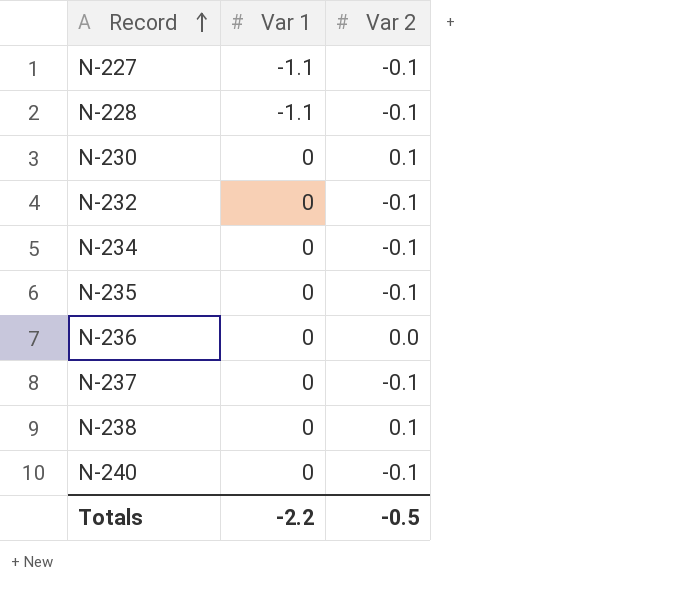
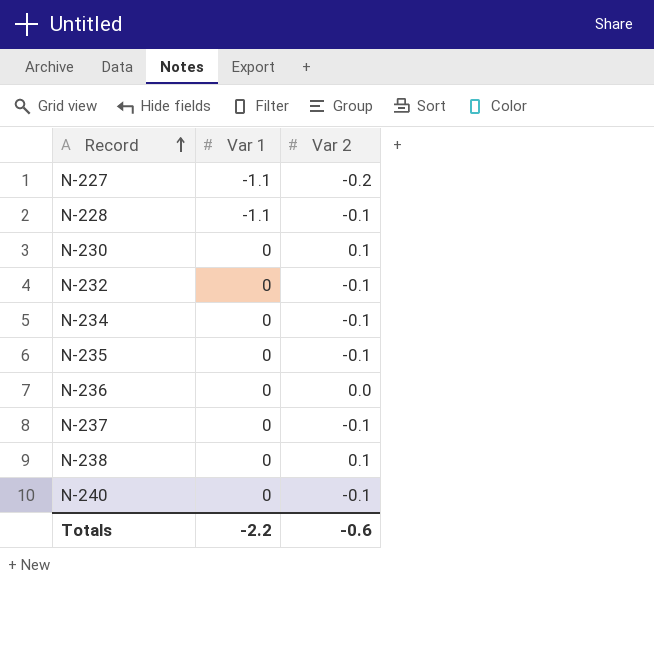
N-227 | Var 2: -0.1 -> -0.2
Totals | Var 2: -0.5 -> -0.6

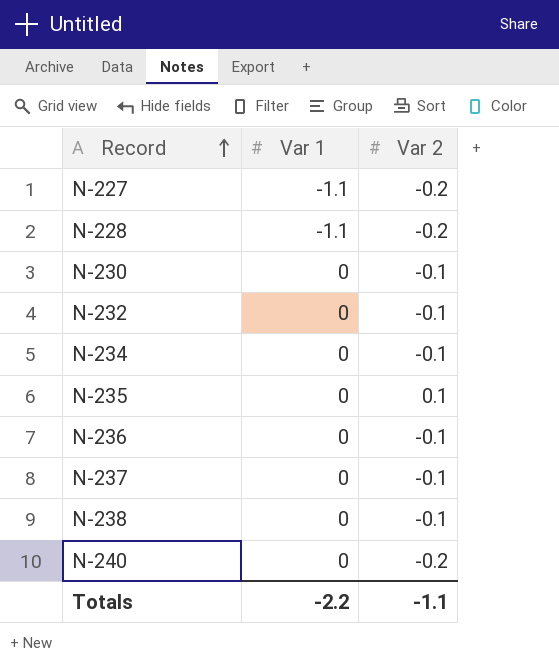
N-228 | Var 2: -0.1 -> -0.2
N-230 | Var 2: 0.1 -> -0.1
N-235 | Var 2: -0.1 -> 0.1
N-236 | Var 2: 0.0 -> -0.1
N-238 | Var 2: 0.1 -> -0.1
N-240 | Var 2: -0.1 -> -0.2
Totals | Var 2: -0.6 -> -1.1

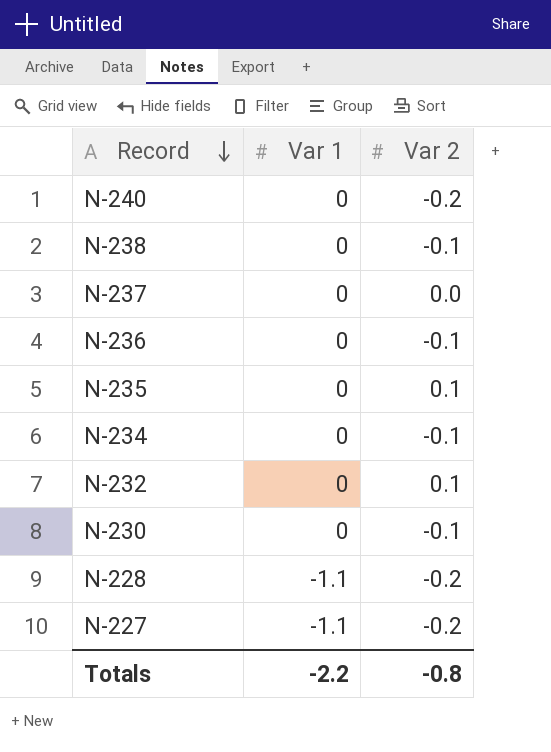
row order: Record ascending -> Record descending
N-237 | Var 2: -0.1 -> 0.0
N-232 | Var 2: -0.1 -> 0.1
Totals | Var 2: -1.1 -> -0.8

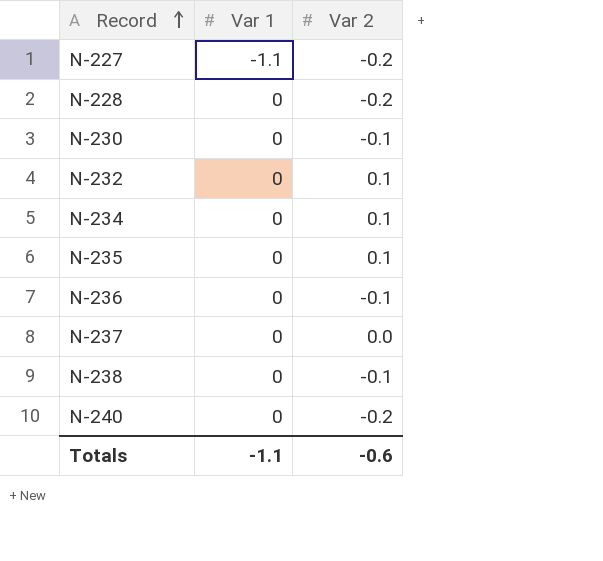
row order: Record descending -> Record ascending
N-228 | Var 1: -1.1 -> 0
N-234 | Var 2: -0.1 -> 0.1
Totals | Var 1: -2.2 -> -1.1
Totals | Var 2: -0.8 -> -0.6

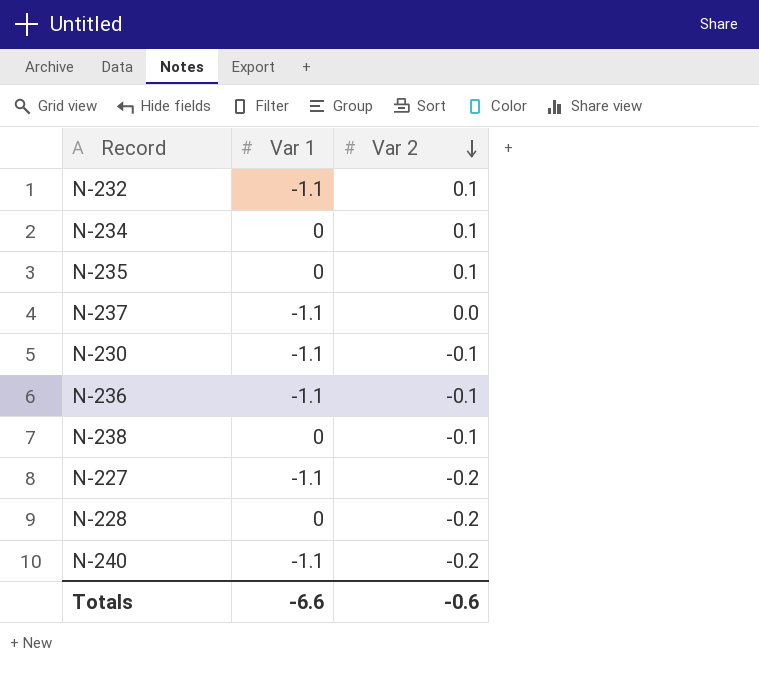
row order: Record ascending -> Var 2 descending
N-232 | Var 1: 0 -> -1.1
N-237 | Var 1: 0 -> -1.1
N-230 | Var 1: 0 -> -1.1
N-236 | Var 1: 0 -> -1.1
N-240 | Var 1: 0 -> -1.1
Totals | Var 1: -1.1 -> -6.6

